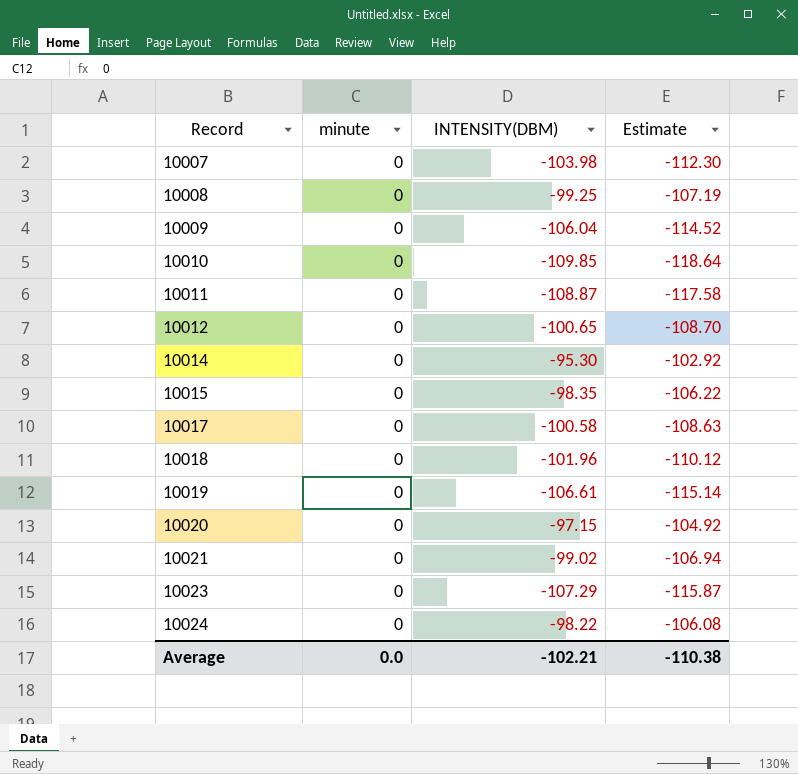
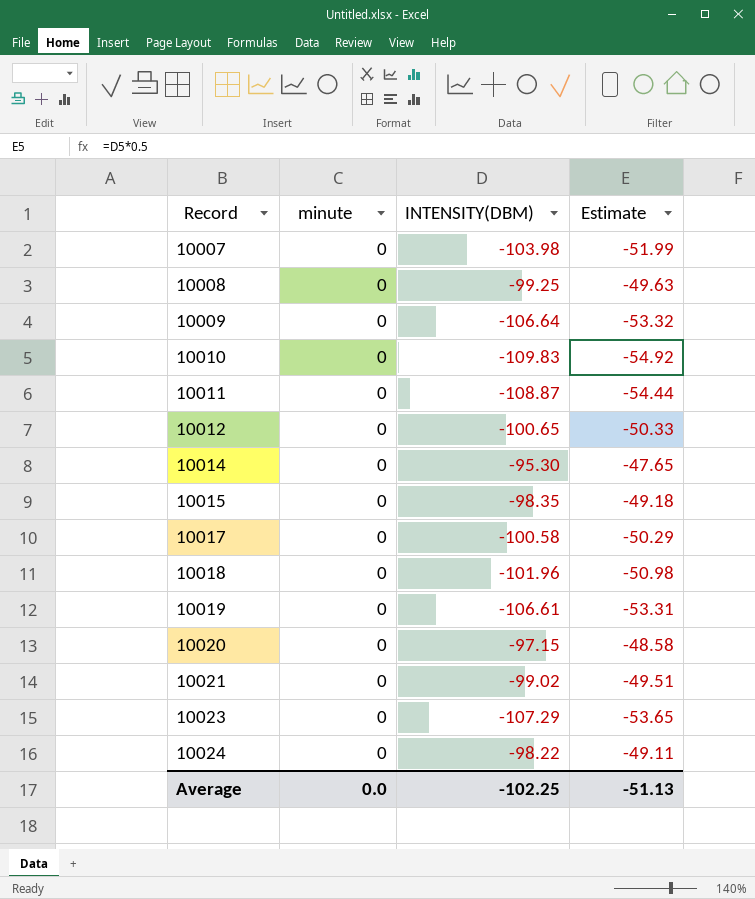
column Estimate | formula: [INTENSITY(DBM)] * 1.08 -> [INTENSITY(DBM)] * 0.5
10009 | INTENSITY(DBM): -106.04 -> -106.64
10010 | INTENSITY(DBM): -109.85 -> -109.83
Average | INTENSITY(DBM): -102.21 -> -102.25
Average | Estimate: -110.38 -> -51.13

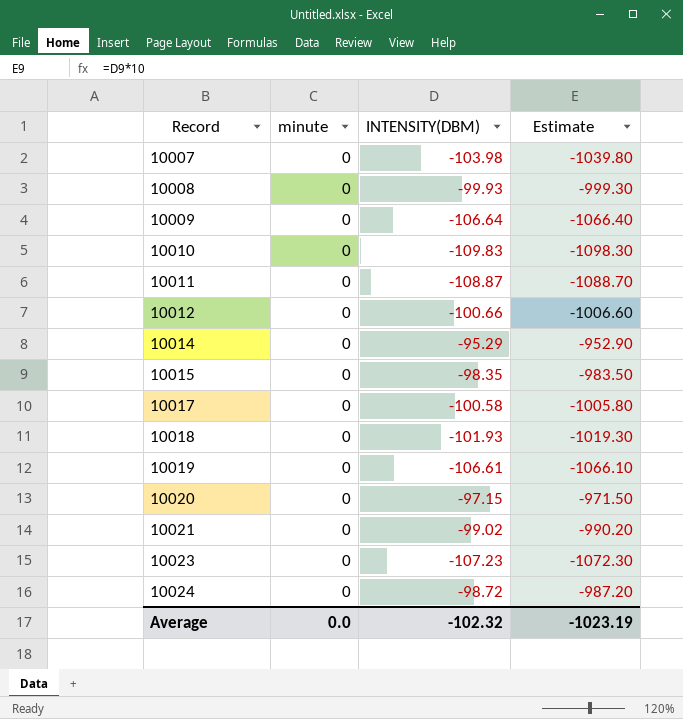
column Estimate | formula: [INTENSITY(DBM)] * 0.5 -> [INTENSITY(DBM)] * 10
10008 | INTENSITY(DBM): -99.25 -> -99.93
10012 | INTENSITY(DBM): -100.65 -> -100.66
10014 | INTENSITY(DBM): -95.30 -> -95.29
10018 | INTENSITY(DBM): -101.96 -> -101.93
10023 | INTENSITY(DBM): -107.29 -> -107.23
10024 | INTENSITY(DBM): -98.22 -> -98.72
Average | INTENSITY(DBM): -102.25 -> -102.32
Average | Estimate: -51.13 -> -1023.19

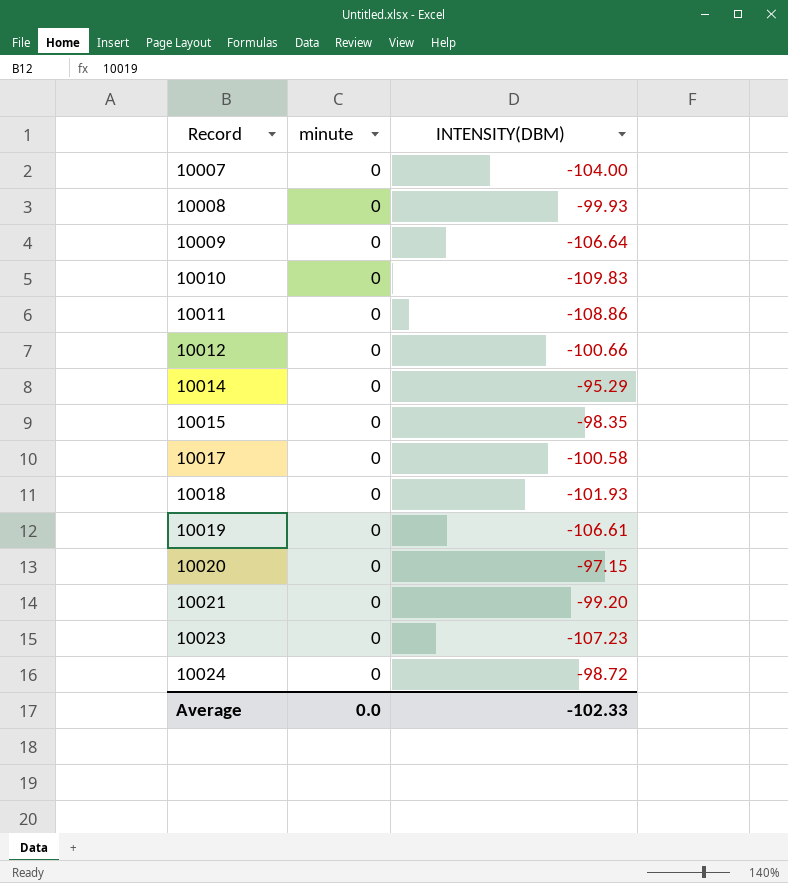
column Estimate | formula: [INTENSITY(DBM)] * 10 -> none
10007 | INTENSITY(DBM): -103.98 -> -104.00
10011 | INTENSITY(DBM): -108.87 -> -108.86
10021 | INTENSITY(DBM): -99.02 -> -99.20
Average | INTENSITY(DBM): -102.32 -> -102.33

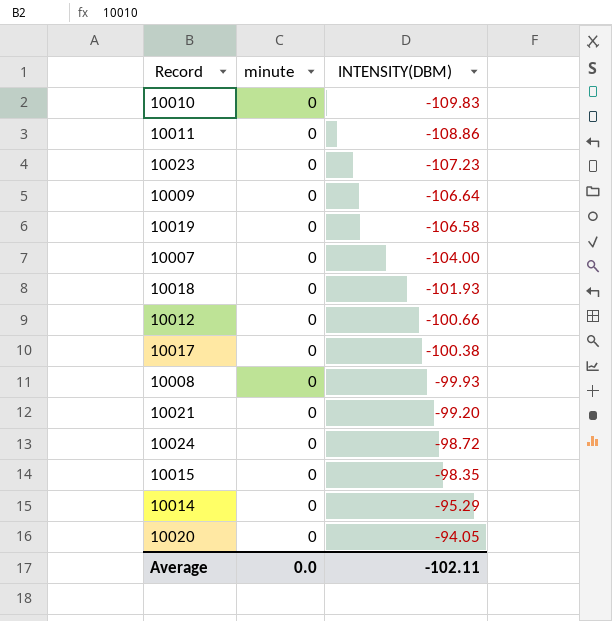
row order: Record ascending -> INTENSITY(DBM) ascending
10019 | INTENSITY(DBM): -106.61 -> -106.58
10017 | INTENSITY(DBM): -100.58 -> -100.38
10020 | INTENSITY(DBM): -97.15 -> -94.05
Average | INTENSITY(DBM): -102.33 -> -102.11

